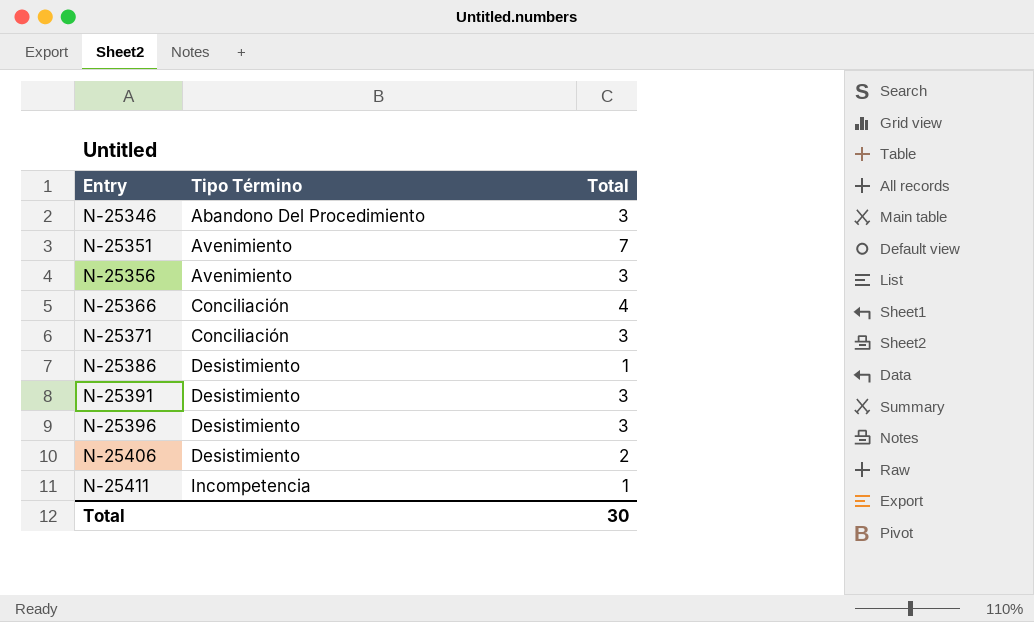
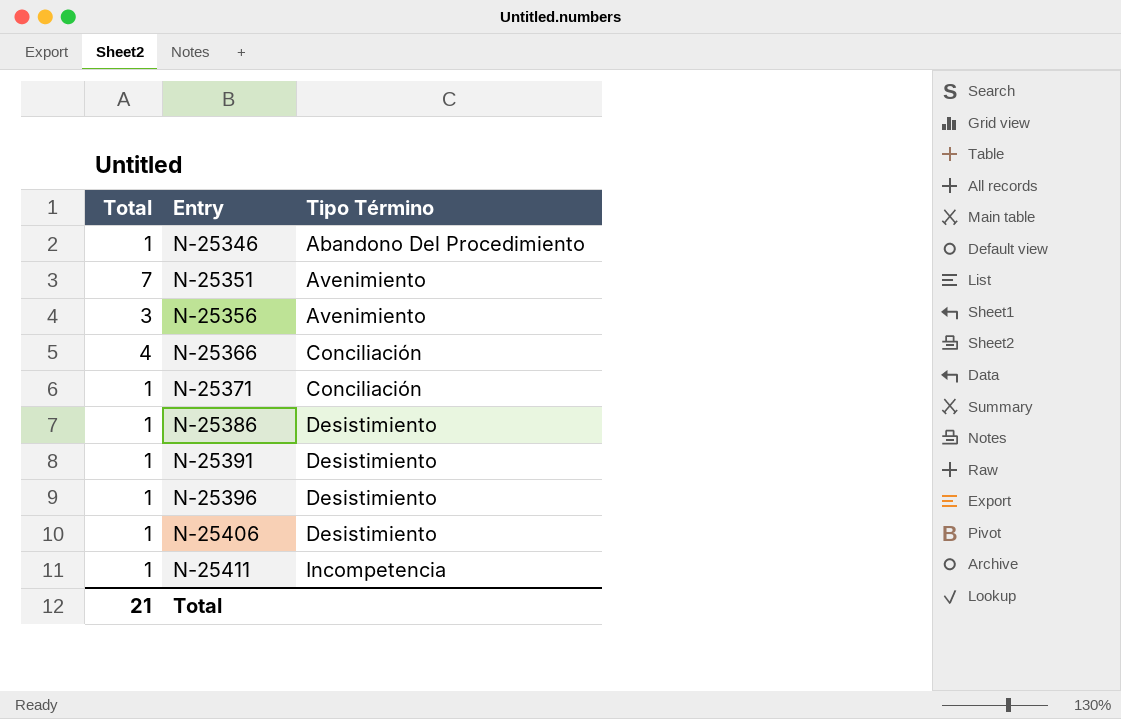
column Total | position: 3 -> 1
N-25346 | Total: 3 -> 1
N-25371 | Total: 3 -> 1
N-25391 | Total: 3 -> 1
N-25396 | Total: 3 -> 1
N-25406 | Total: 2 -> 1
Total | Total: 30 -> 21

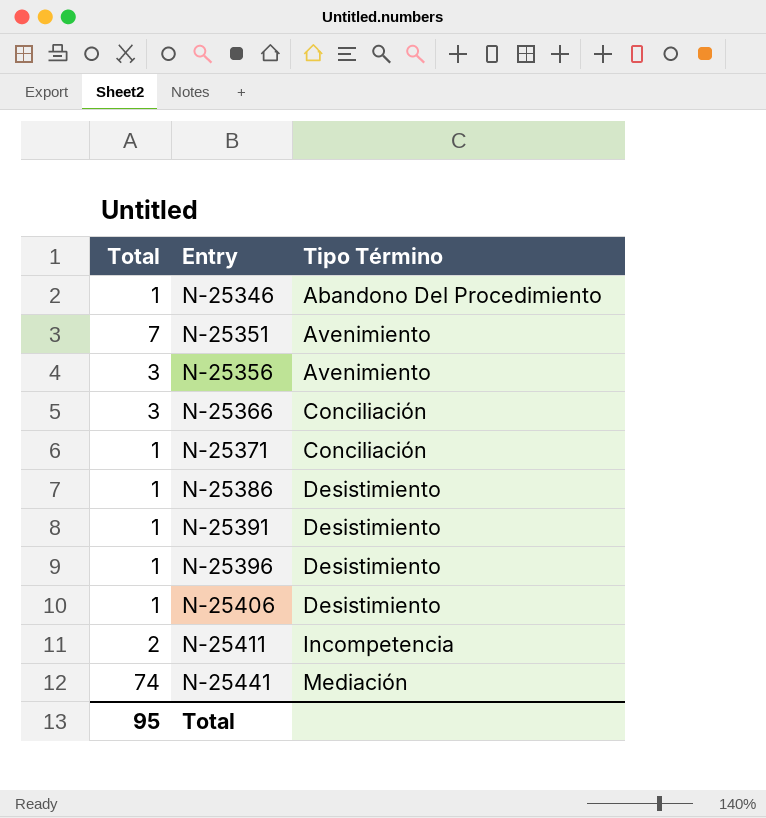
N-25366 | Total: 4 -> 3
N-25411 | Total: 1 -> 2
row N-25441: none -> 74 | Mediación
Total | Total: 21 -> 95

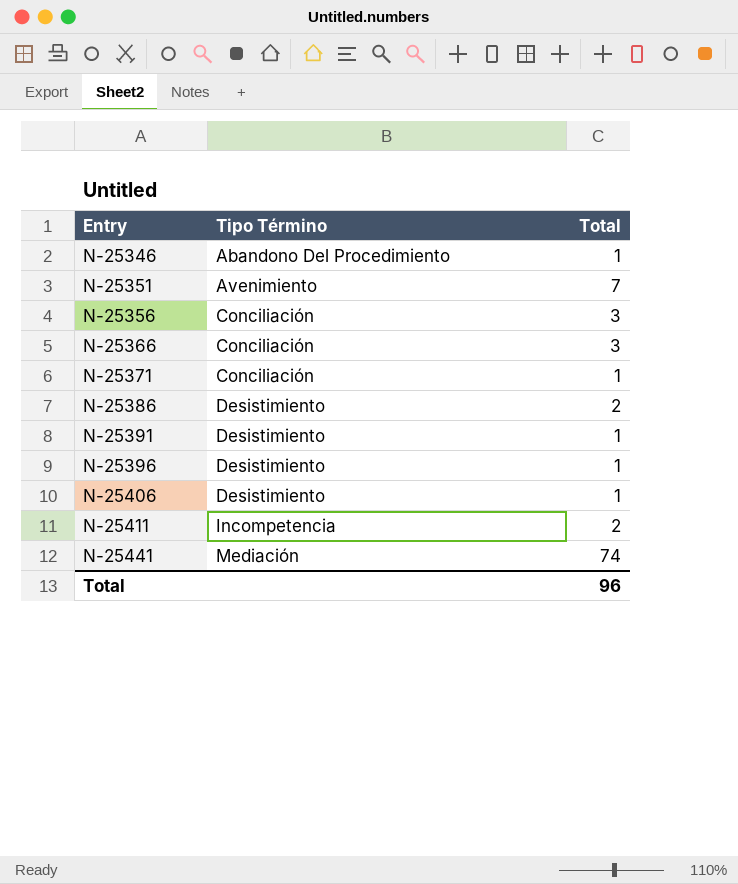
column Total | position: 1 -> 3
N-25356 | Tipo Término: Avenimiento -> Conciliación
N-25386 | Total: 1 -> 2
Total | Total: 95 -> 96

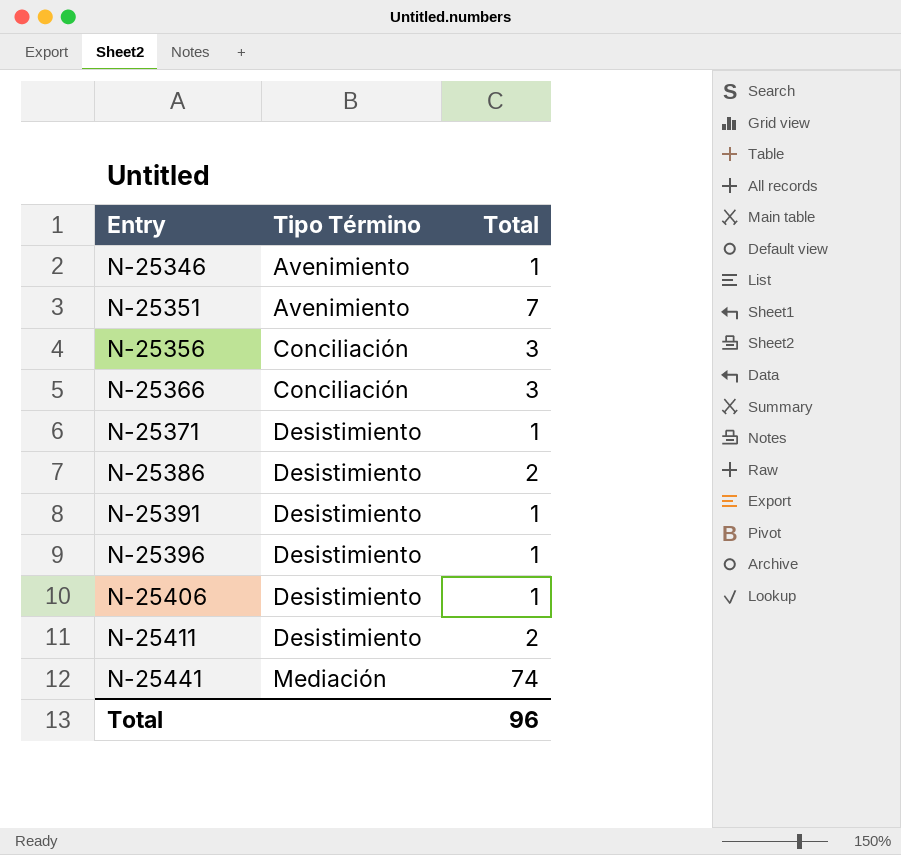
N-25346 | Tipo Término: Abandono Del Procedimiento -> Avenimiento
N-25371 | Tipo Término: Conciliación -> Desistimiento
N-25411 | Tipo Término: Incompetencia -> Desistimiento

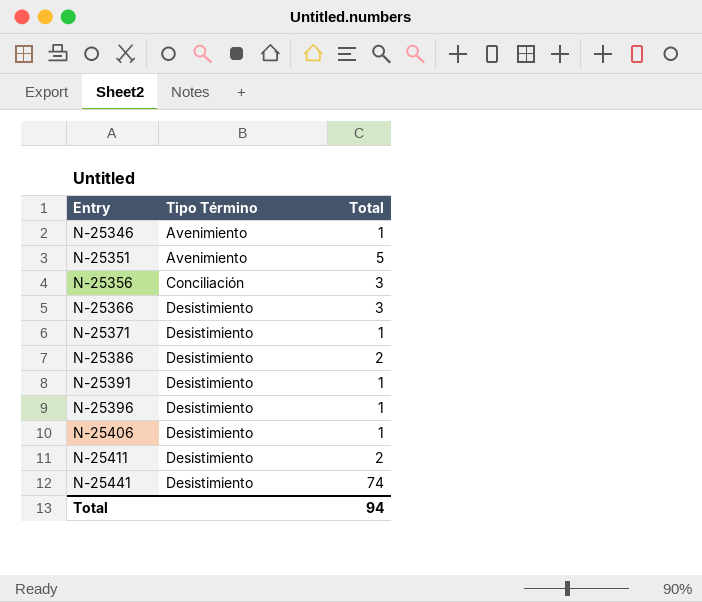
N-25351 | Total: 7 -> 5
N-25366 | Tipo Término: Conciliación -> Desistimiento
N-25441 | Tipo Término: Mediación -> Desistimiento
Total | Total: 96 -> 94

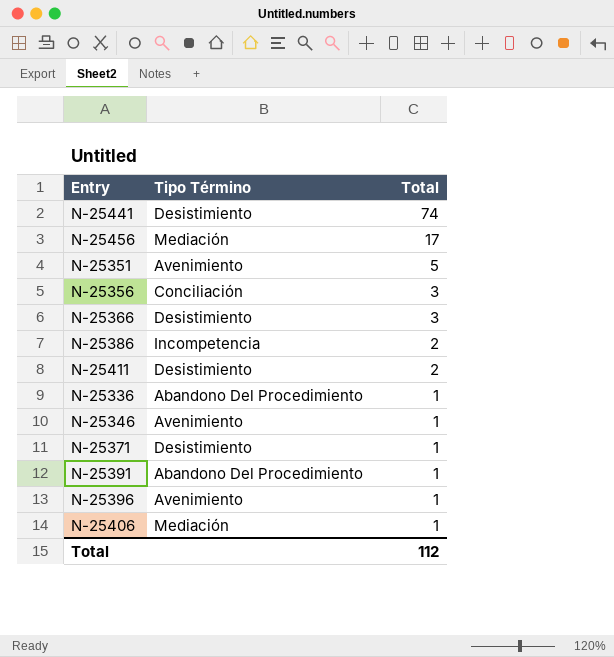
row order: Entry ascending -> Total descending
row N-25456: none -> Mediación | 17
N-25386 | Tipo Término: Desistimiento -> Incompetencia
row N-25336: none -> Abandono Del Procedimiento | 1
N-25391 | Tipo Término: Desistimiento -> Abandono Del Procedimiento
N-25396 | Tipo Término: Desistimiento -> Avenimiento
N-25406 | Tipo Término: Desistimiento -> Mediación
Total | Total: 94 -> 112

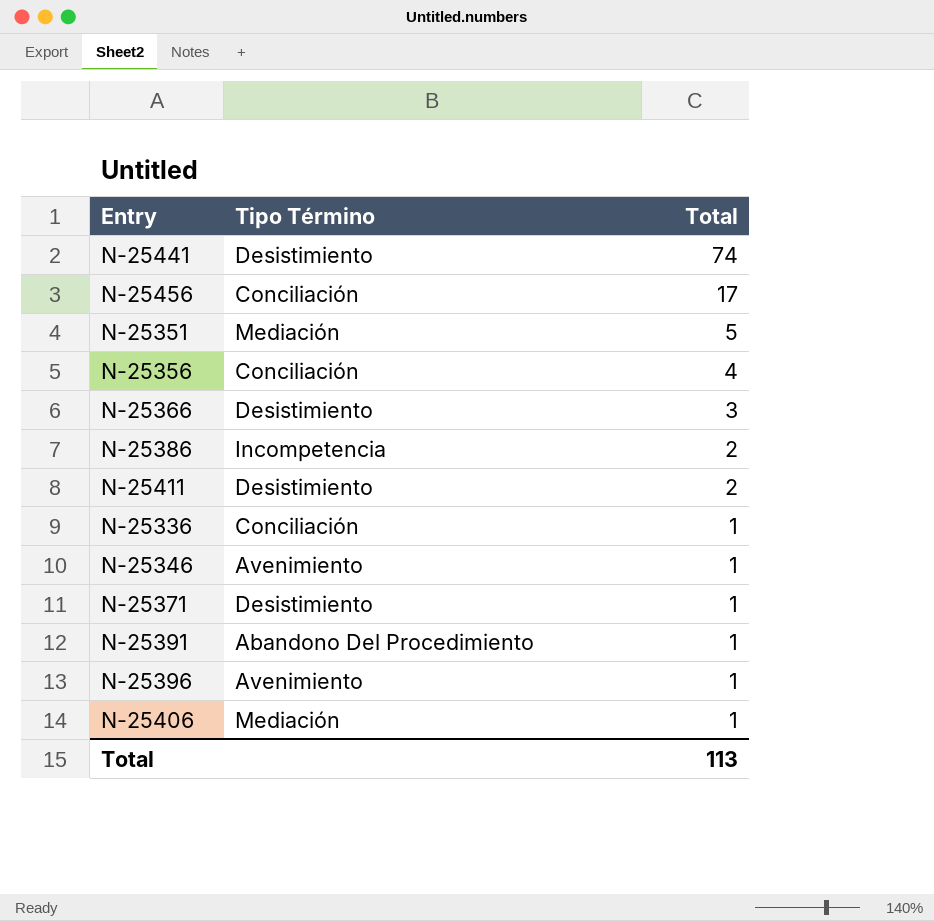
N-25456 | Tipo Término: Mediación -> Conciliación
N-25351 | Tipo Término: Avenimiento -> Mediación
N-25356 | Total: 3 -> 4
N-25336 | Tipo Término: Abandono Del Procedimiento -> Conciliación
Total | Total: 112 -> 113

